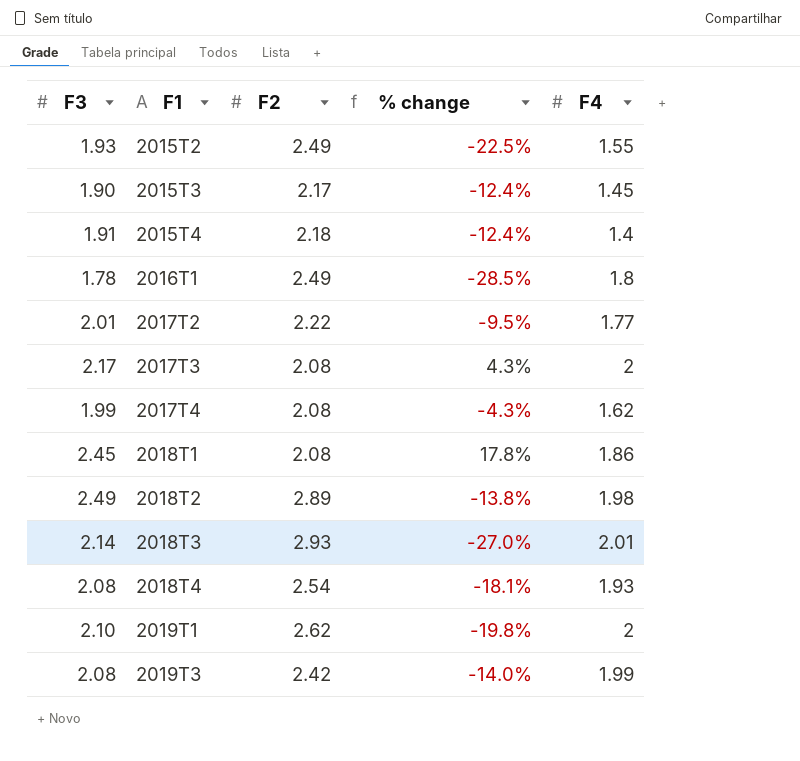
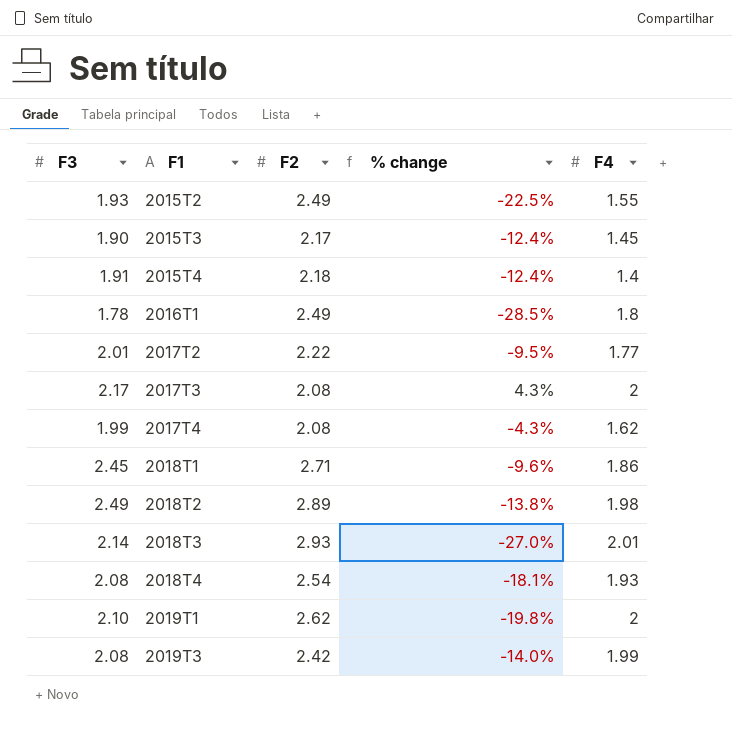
2018T1 | F2: 2.08 -> 2.71
2018T1 | % change: 17.8% -> -9.6%

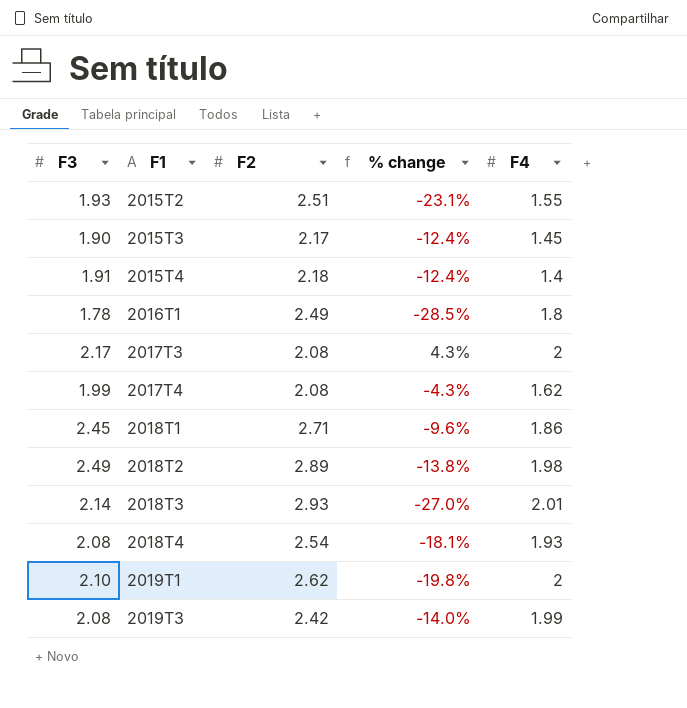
row 2017T2: 2.01 | 2.22 | -9.5% | 1.77 -> none
2015T2 | F2: 2.49 -> 2.51
2015T2 | % change: -22.5% -> -23.1%

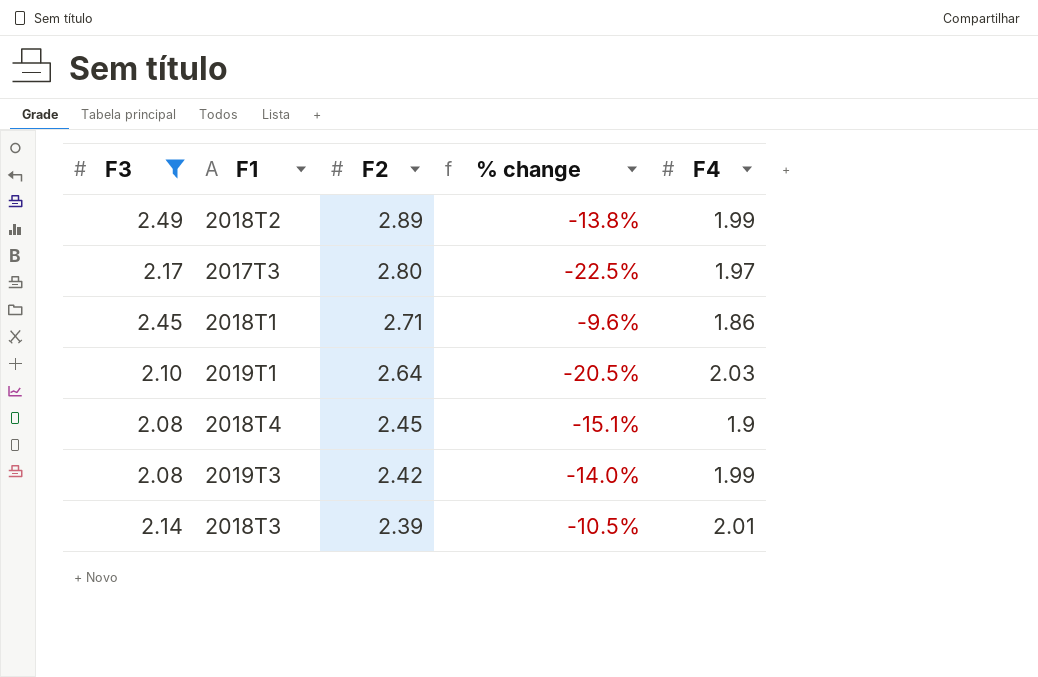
filter: none -> F3 >= 2.08
row order: F1 ascending -> F2 descending
2018T2 | F4: 1.98 -> 1.99
2017T3 | F2: 2.08 -> 2.80
2017T3 | % change: 4.3% -> -22.5%
2017T3 | F4: 2 -> 1.97
2019T1 | F2: 2.62 -> 2.64
2019T1 | % change: -19.8% -> -20.5%
2019T1 | F4: 2 -> 2.03
2018T4 | F2: 2.54 -> 2.45
2018T4 | % change: -18.1% -> -15.1%
2018T4 | F4: 1.93 -> 1.9
2018T3 | F2: 2.93 -> 2.39
2018T3 | % change: -27.0% -> -10.5%

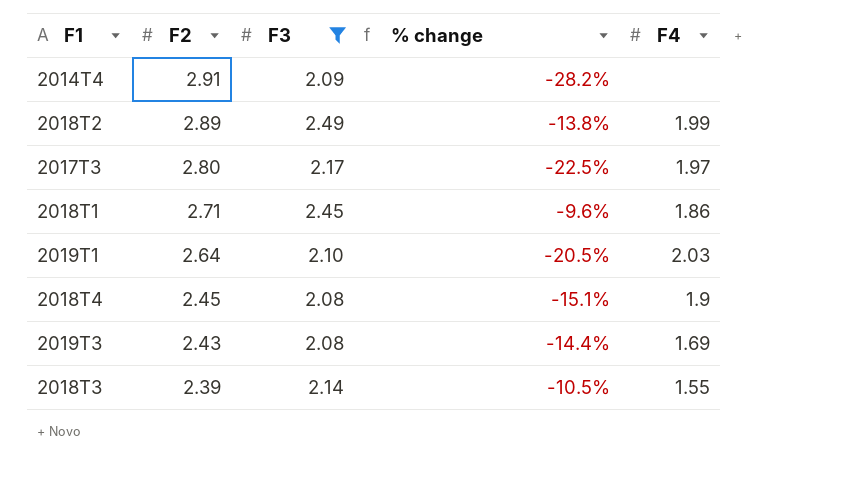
column F3 | position: 1 -> 3
row 2014T4: none -> 2.91 | 2.09 | -28.2% | none
2019T3 | F2: 2.42 -> 2.43
2019T3 | % change: -14.0% -> -14.4%
2019T3 | F4: 1.99 -> 1.69
2018T3 | F4: 2.01 -> 1.55

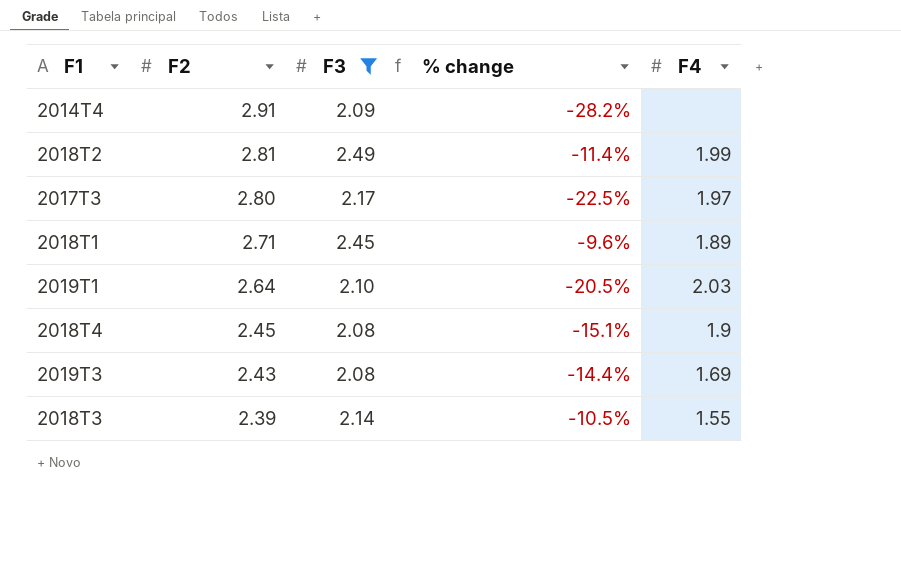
2018T2 | F2: 2.89 -> 2.81
2018T2 | % change: -13.8% -> -11.4%
2018T1 | F4: 1.86 -> 1.89

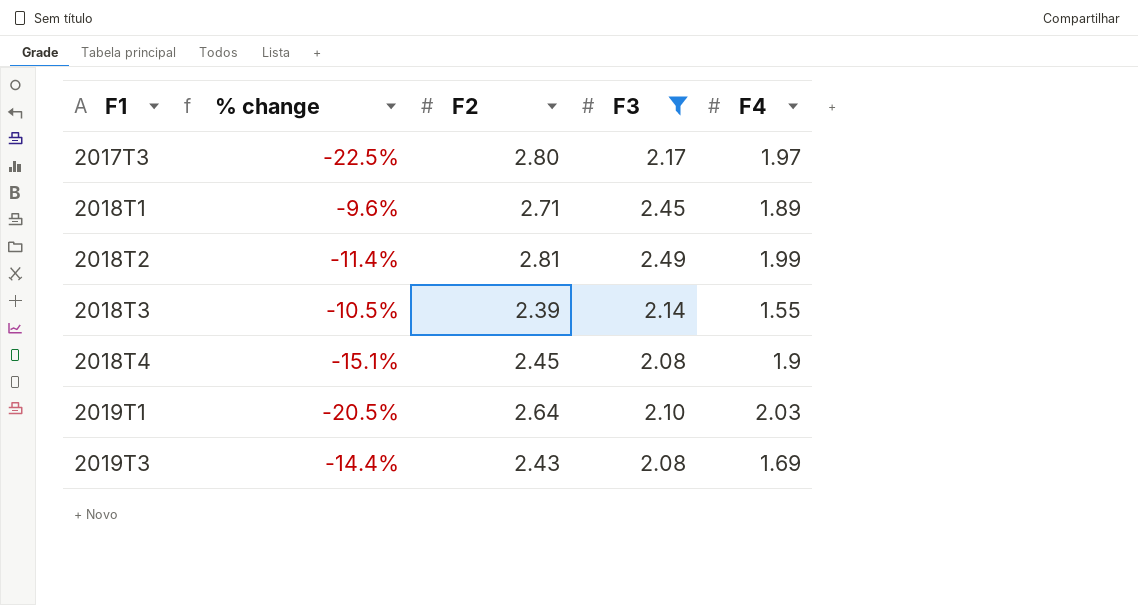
row order: F2 descending -> F1 ascending
column % change | position: 4 -> 2
row 2014T4: 2.91 | 2.09 | -28.2% | none -> none

